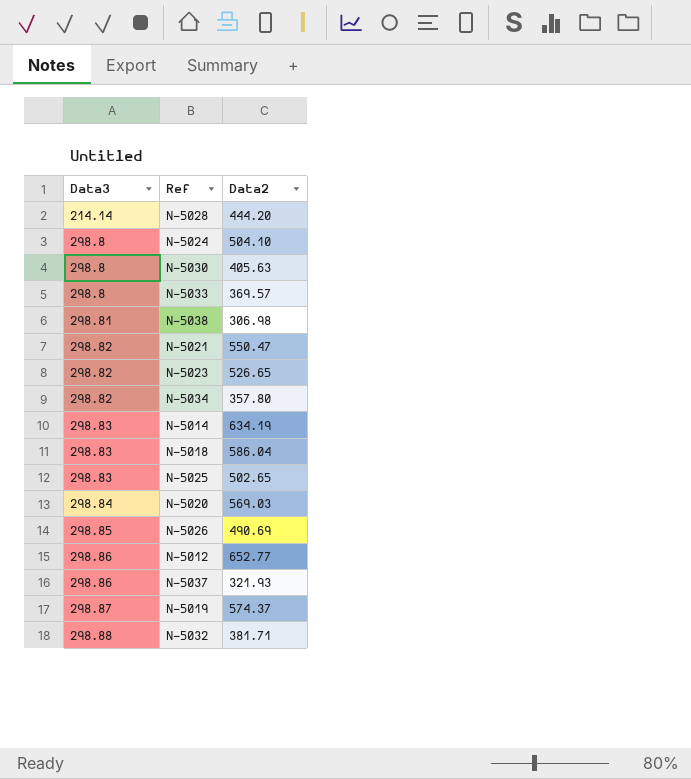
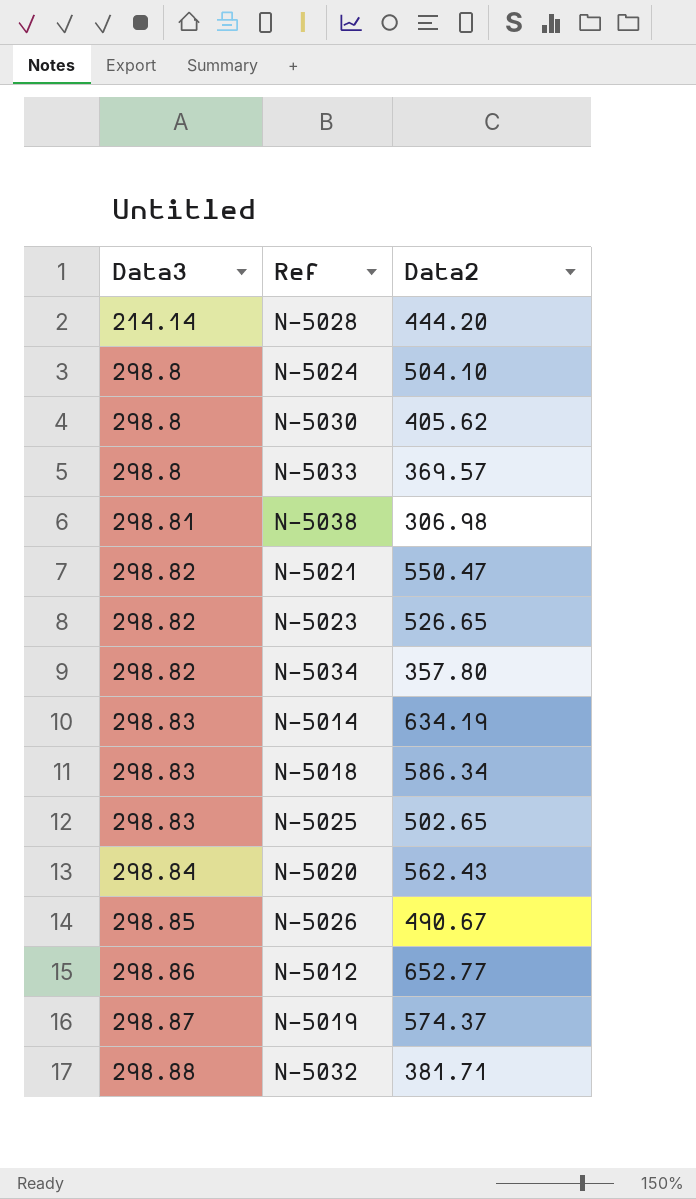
row N-5037: 298.86 | 321.93 -> none
N-5030 | Data2: 405.63 -> 405.62
N-5018 | Data2: 586.04 -> 586.34
N-5020 | Data2: 569.03 -> 562.43
N-5026 | Data2: 490.69 -> 490.67

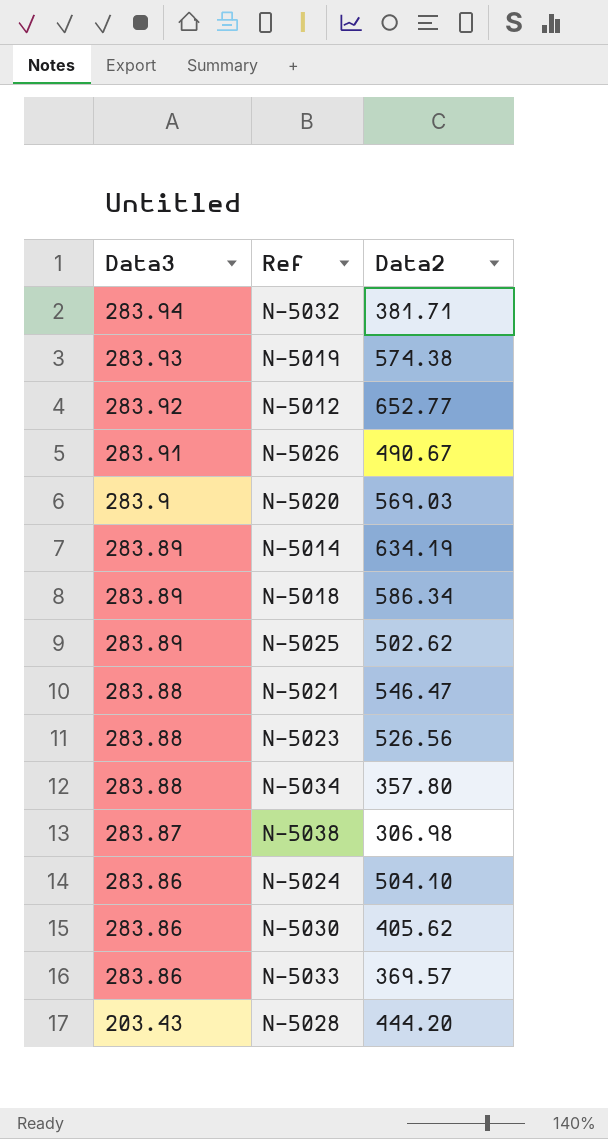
row order: Data3 ascending -> Data3 descending
N-5032 | Data3: 298.88 -> 283.94
N-5019 | Data3: 298.87 -> 283.93
N-5019 | Data2: 574.37 -> 574.38
N-5012 | Data3: 298.86 -> 283.92
N-5026 | Data3: 298.85 -> 283.91
N-5020 | Data3: 298.84 -> 283.9
N-5020 | Data2: 562.43 -> 569.03
N-5014 | Data3: 298.83 -> 283.89
N-5018 | Data3: 298.83 -> 283.89
N-5025 | Data3: 298.83 -> 283.89
N-5025 | Data2: 502.65 -> 502.62
N-5021 | Data3: 298.82 -> 283.88
N-5021 | Data2: 550.47 -> 546.47
N-5023 | Data3: 298.82 -> 283.88
N-5023 | Data2: 526.65 -> 526.56
N-5034 | Data3: 298.82 -> 283.88
N-5038 | Data3: 298.81 -> 283.87
N-5024 | Data3: 298.8 -> 283.86
N-5030 | Data3: 298.8 -> 283.86
N-5033 | Data3: 298.8 -> 283.86
N-5028 | Data3: 214.14 -> 203.43

